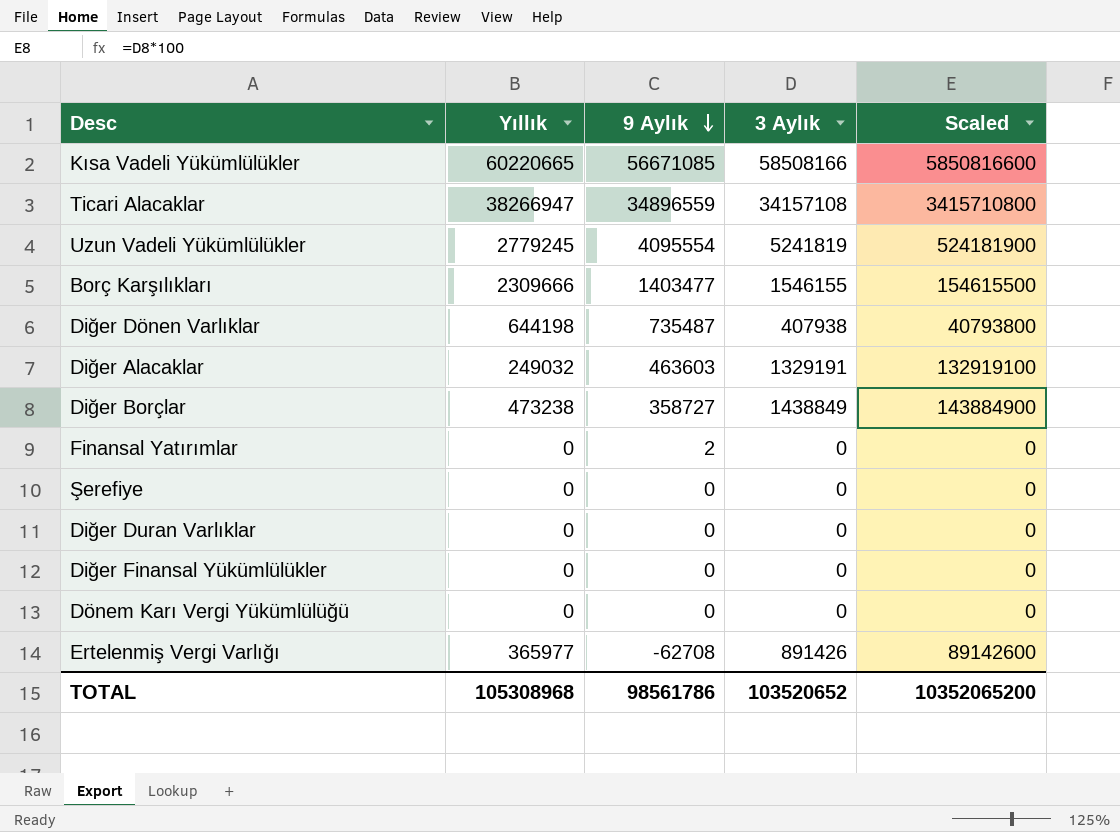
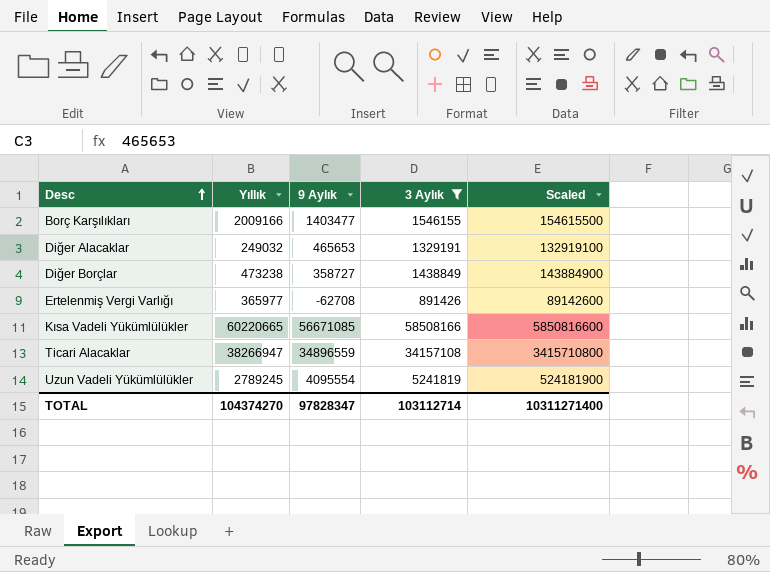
filter: none -> 3 Aylık >= 891426
row order: 9 Aylık descending -> Desc ascending
Borç Karşılıkları | Yıllık: 2309666 -> 2009166
Diğer Alacaklar | 9 Aylık: 463603 -> 465653
Uzun Vadeli Yükümlülükler | Yıllık: 2779245 -> 2789245
TOTAL | Yıllık: 105308968 -> 104374270
TOTAL | 9 Aylık: 98561786 -> 97828347
TOTAL | 3 Aylık: 103520652 -> 103112714
TOTAL | Scaled: 10352065200 -> 10311271400

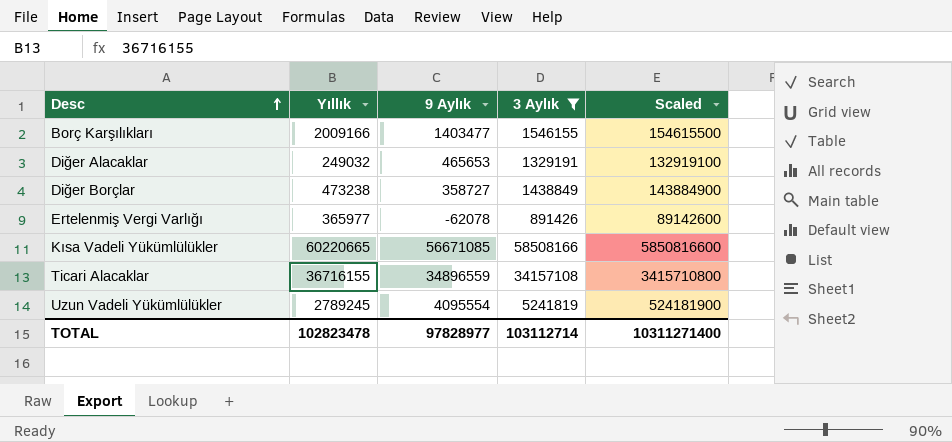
Ertelenmiş Vergi Varlığı | 9 Aylık: -62708 -> -62078
Ticari Alacaklar | Yıllık: 38266947 -> 36716155
TOTAL | Yıllık: 104374270 -> 102823478
TOTAL | 9 Aylık: 97828347 -> 97828977

